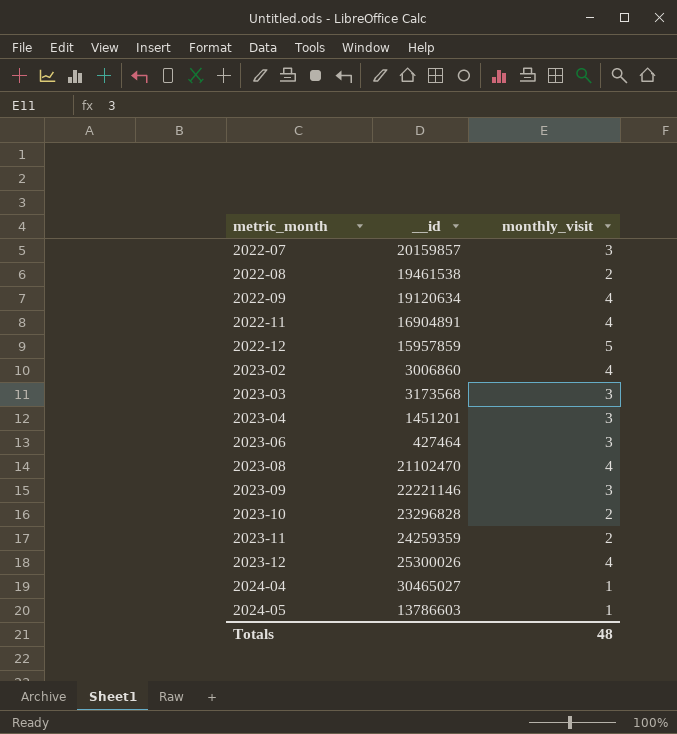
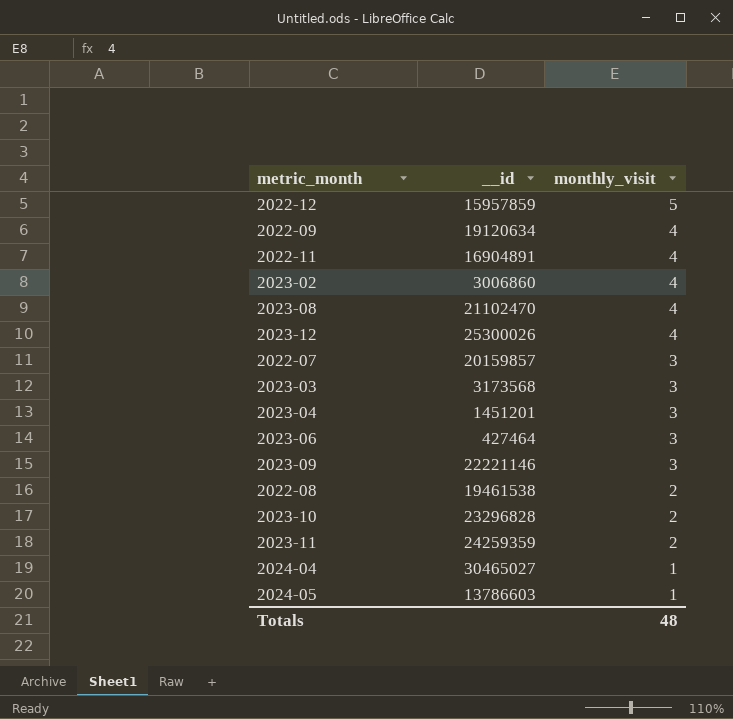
row order: metric_month ascending -> monthly_visit descending

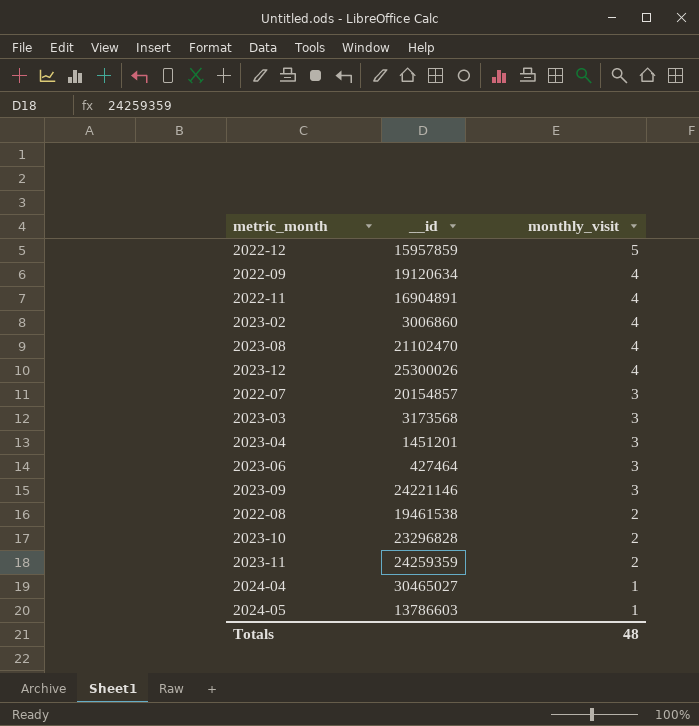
2022-07 | __id: 20159857 -> 20154857
2023-09 | __id: 22221146 -> 24221146

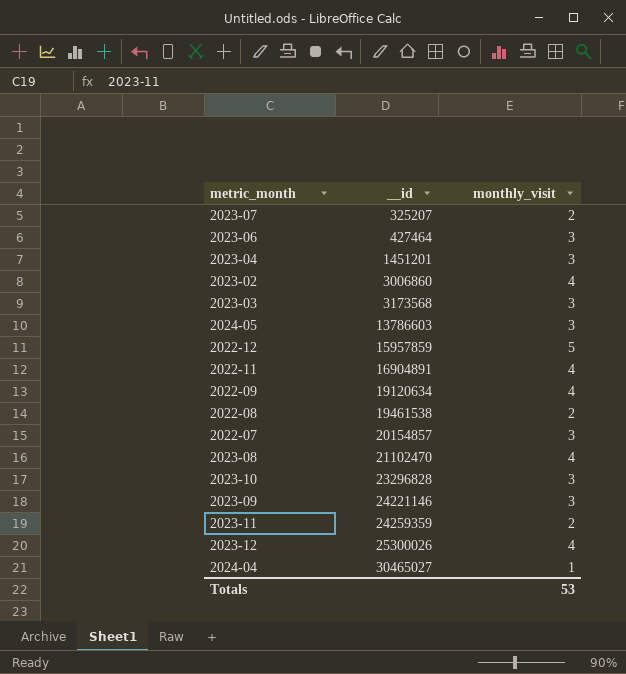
row order: monthly_visit descending -> __id ascending
row 2023-07: none -> 325207 | 2
2024-05 | monthly_visit: 1 -> 3
2023-10 | monthly_visit: 2 -> 3
Totals | monthly_visit: 48 -> 53

